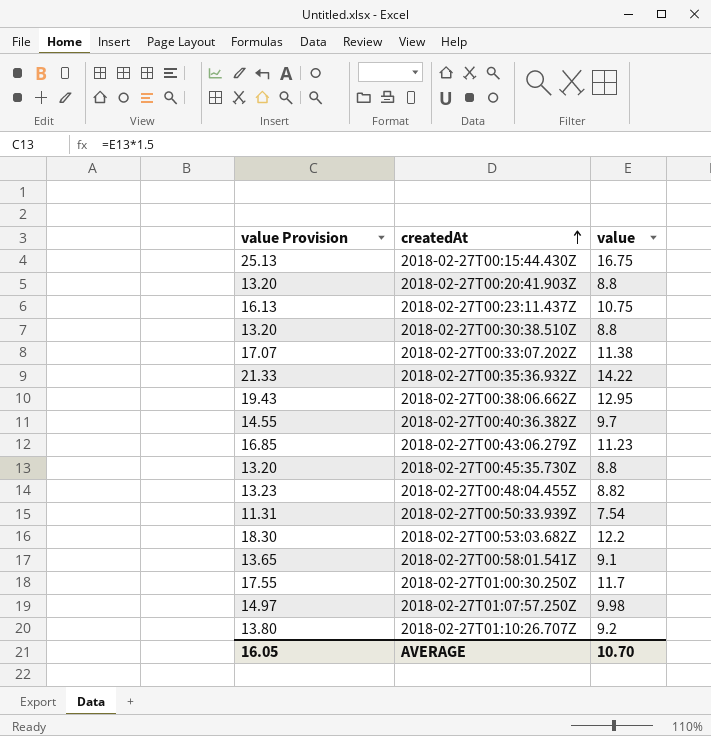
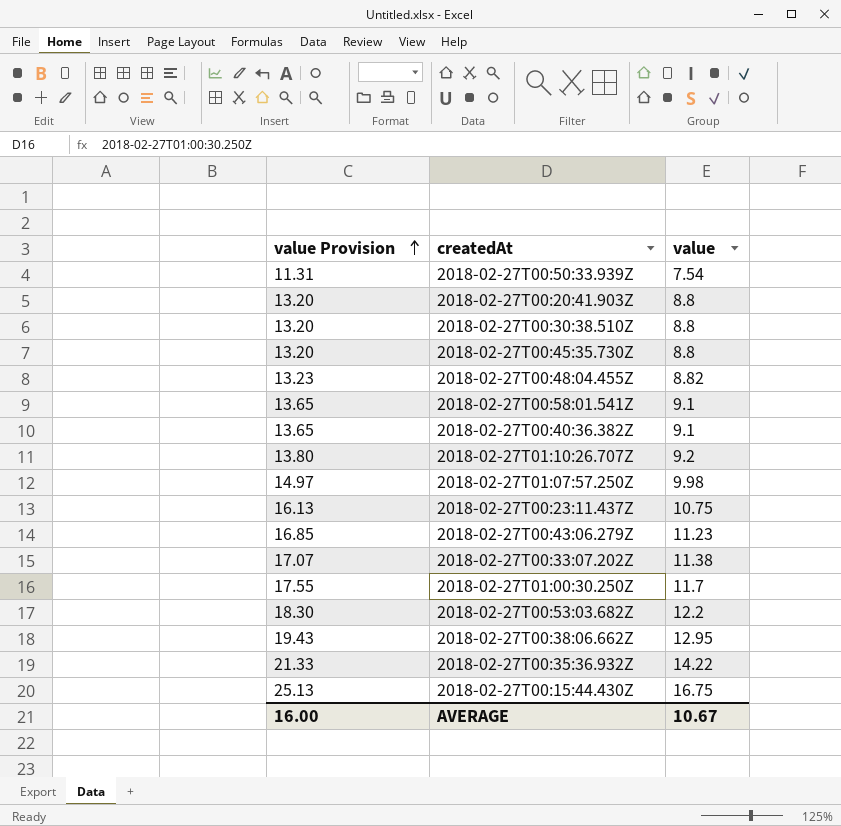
row order: createdAt ascending -> value Provision ascending
2018-02-27T00:40:36.382Z | value Provision: 14.55 -> 13.65
2018-02-27T00:40:36.382Z | value: 9.7 -> 9.1
AVERAGE | value Provision: 16.05 -> 16.00
AVERAGE | value: 10.70 -> 10.67

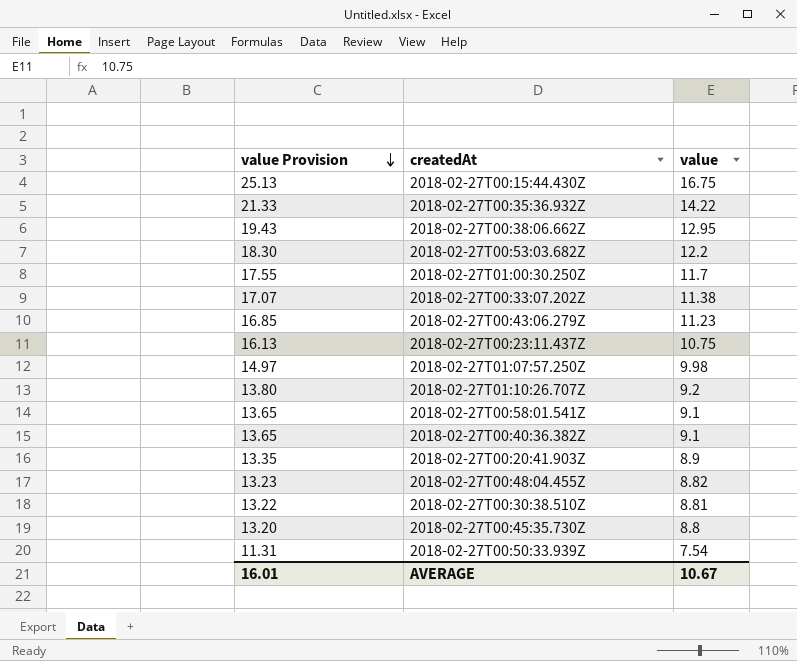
row order: value Provision ascending -> value Provision descending
2018-02-27T00:20:41.903Z | value Provision: 13.20 -> 13.35
2018-02-27T00:20:41.903Z | value: 8.8 -> 8.9
2018-02-27T00:30:38.510Z | value Provision: 13.20 -> 13.22
2018-02-27T00:30:38.510Z | value: 8.8 -> 8.81
AVERAGE | value Provision: 16.00 -> 16.01

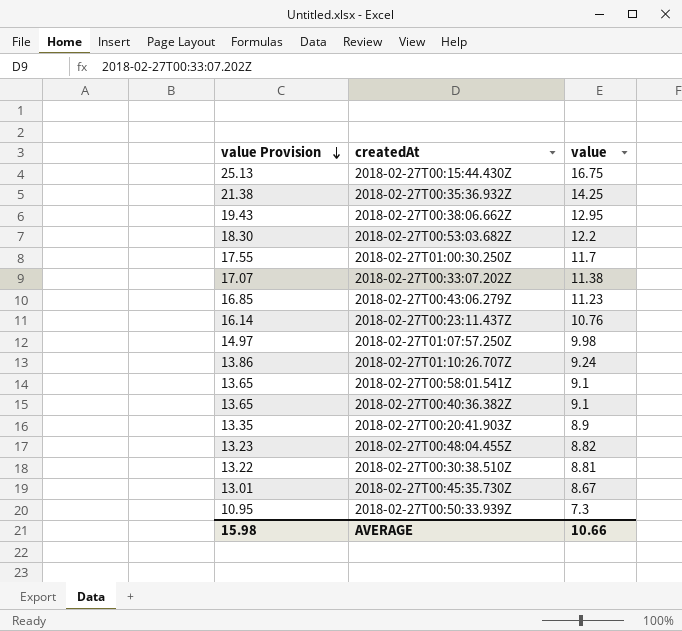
2018-02-27T00:35:36.932Z | value Provision: 21.33 -> 21.38
2018-02-27T00:35:36.932Z | value: 14.22 -> 14.25
2018-02-27T00:23:11.437Z | value Provision: 16.13 -> 16.14
2018-02-27T00:23:11.437Z | value: 10.75 -> 10.76
2018-02-27T01:10:26.707Z | value Provision: 13.80 -> 13.86
2018-02-27T01:10:26.707Z | value: 9.2 -> 9.24
2018-02-27T00:45:35.730Z | value Provision: 13.20 -> 13.01
2018-02-27T00:45:35.730Z | value: 8.8 -> 8.67
2018-02-27T00:50:33.939Z | value Provision: 11.31 -> 10.95
2018-02-27T00:50:33.939Z | value: 7.54 -> 7.3
AVERAGE | value Provision: 16.01 -> 15.98
AVERAGE | value: 10.67 -> 10.66

